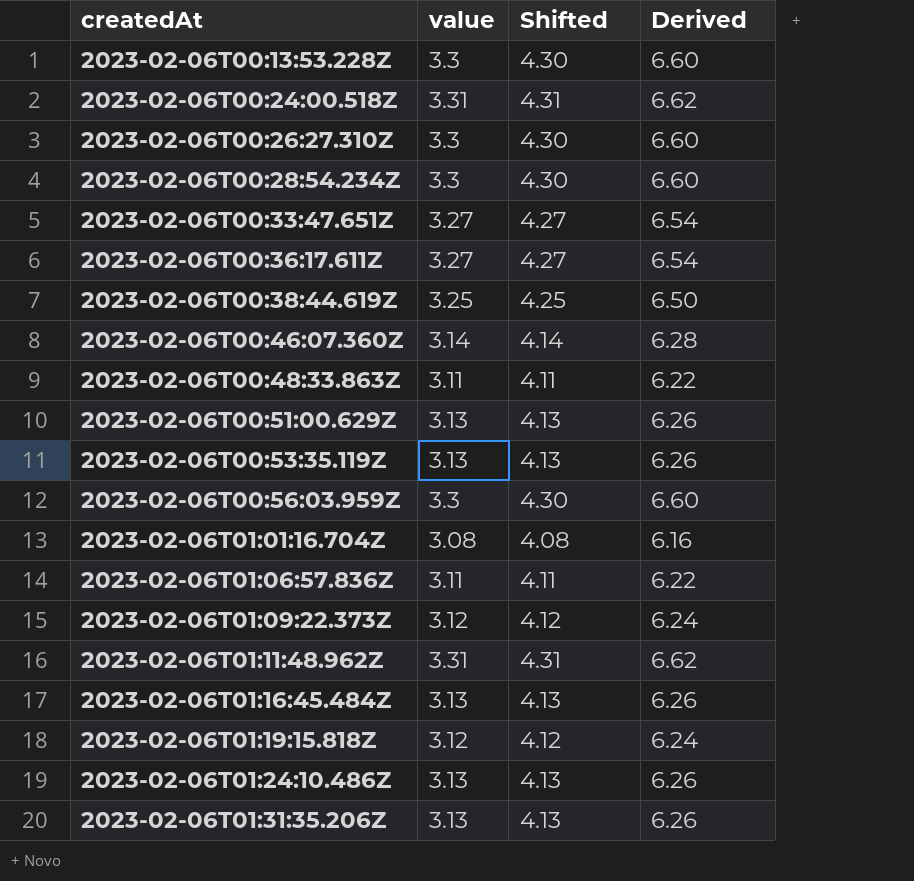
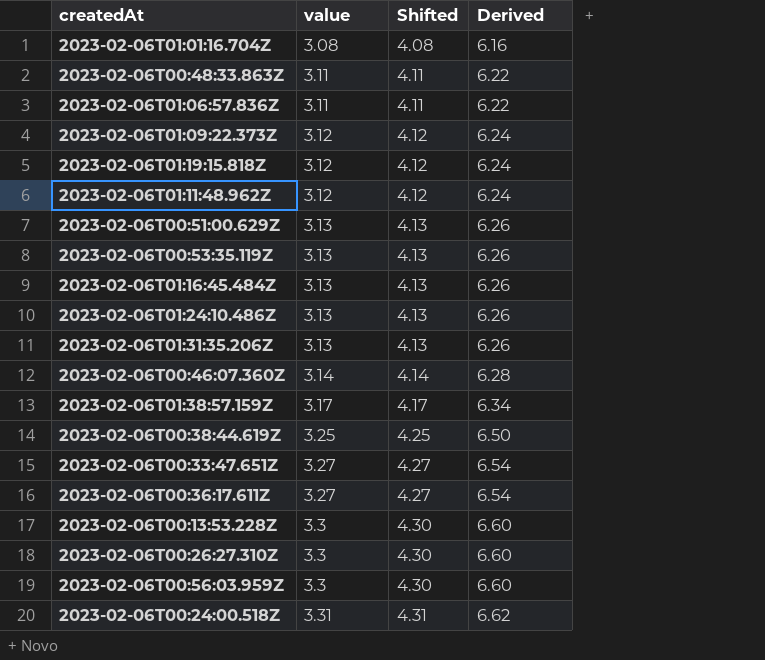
row order: createdAt ascending -> value ascending
row 2023-02-06T00:28:54.234Z: 3.3 | 4.30 | 6.60 -> none
2023-02-06T01:11:48.962Z | value: 3.31 -> 3.12
2023-02-06T01:11:48.962Z | Shifted: 4.31 -> 4.12
2023-02-06T01:11:48.962Z | Derived: 6.62 -> 6.24
row 2023-02-06T01:38:57.159Z: none -> 3.17 | 4.17 | 6.34

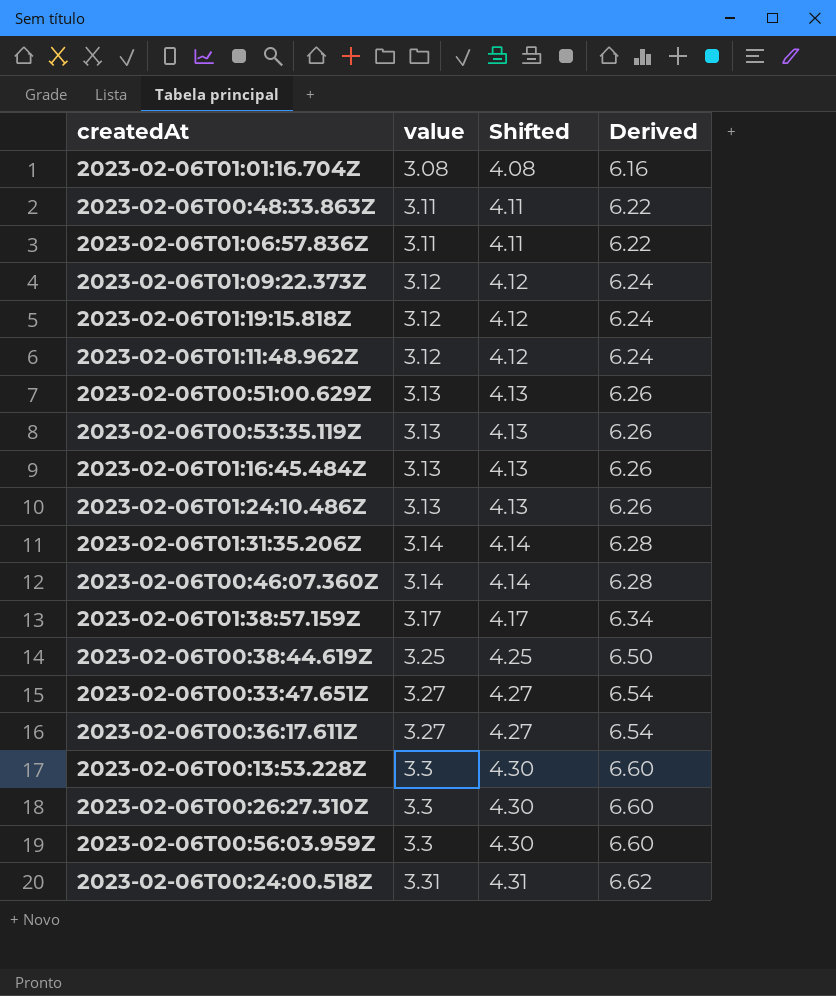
2023-02-06T01:31:35.206Z | value: 3.13 -> 3.14
2023-02-06T01:31:35.206Z | Shifted: 4.13 -> 4.14
2023-02-06T01:31:35.206Z | Derived: 6.26 -> 6.28

